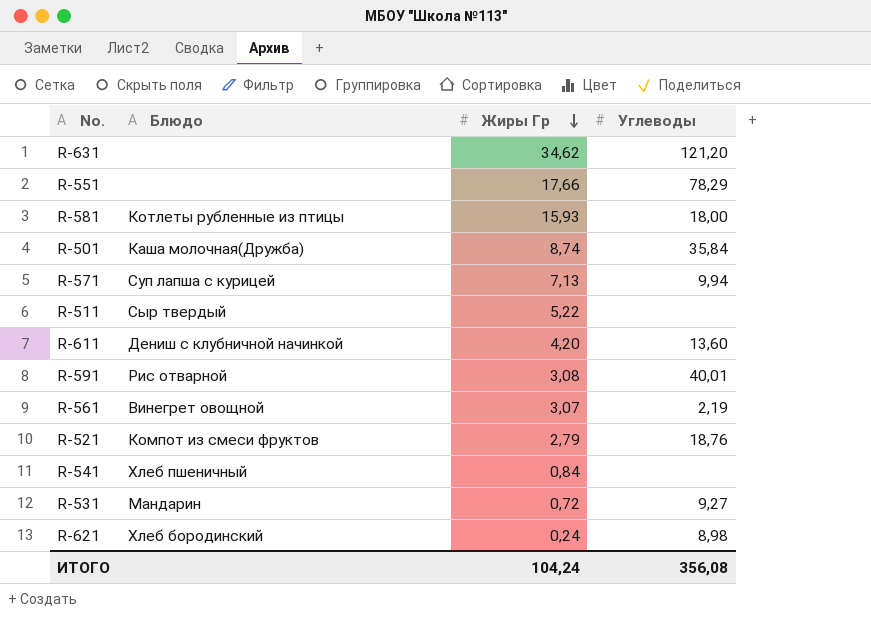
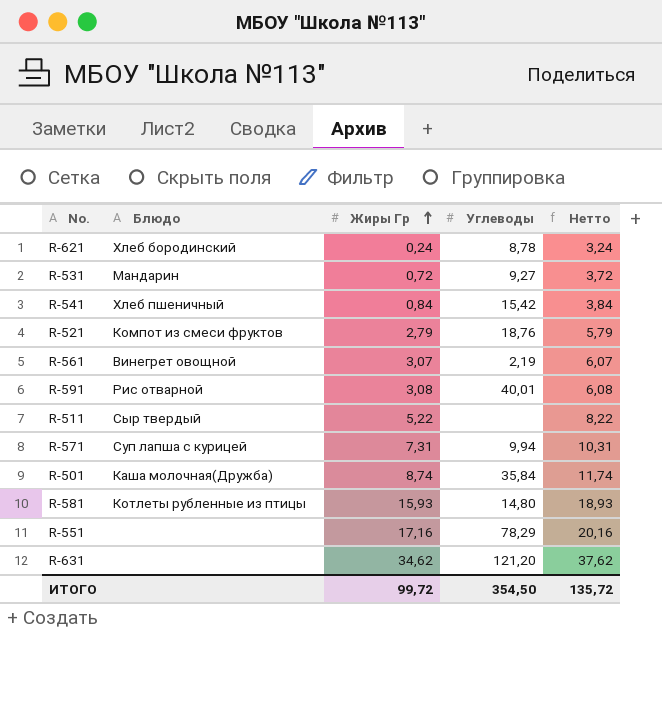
row order: Жиры Гр descending -> Жиры Гр ascending
column Нетто | formula: none -> [Жиры Гр] + 3
row R-611: Дениш с клубничной начинкой | 4,20 | 13,60 -> none
R-621 | Углеводы: 8,98 -> 8,78
R-541 | Углеводы: none -> 15,42
R-571 | Жиры Гр: 7,13 -> 7,31
R-581 | Углеводы: 18,00 -> 14,80
R-551 | Жиры Гр: 17,66 -> 17,16
ИТОГО | Жиры Гр: 104,24 -> 99,72
ИТОГО | Углеводы: 356,08 -> 354,50

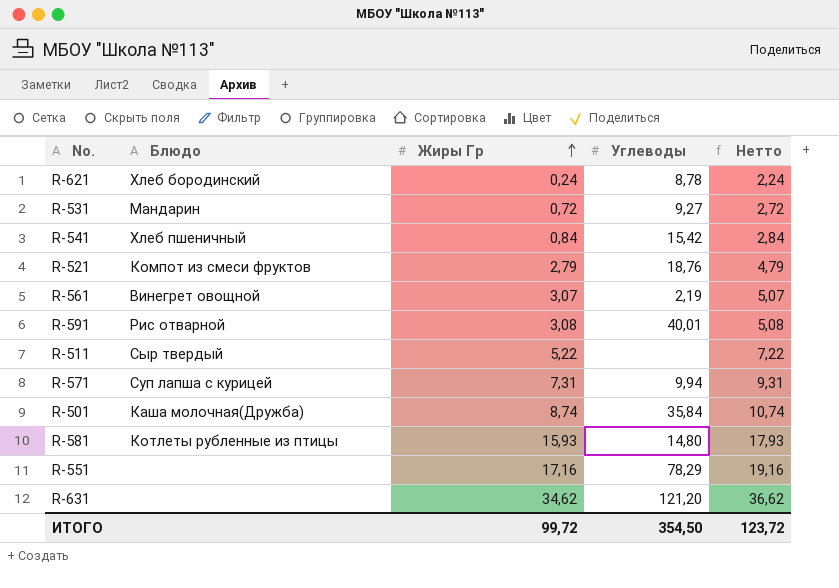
column Нетто | formula: [Жиры Гр] + 3 -> [Жиры Гр] + 2
ИТОГО | Нетто: 135,72 -> 123,72

